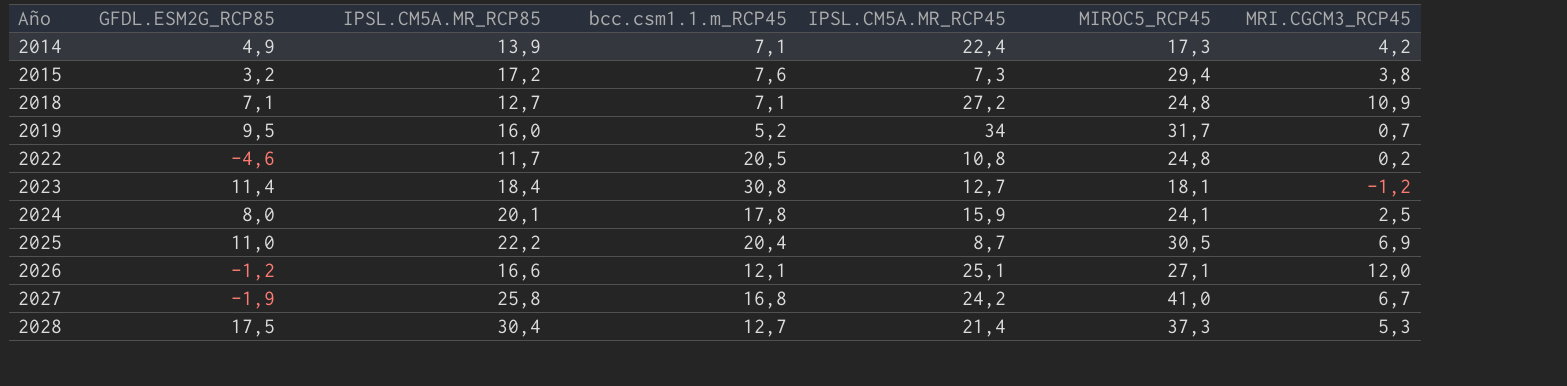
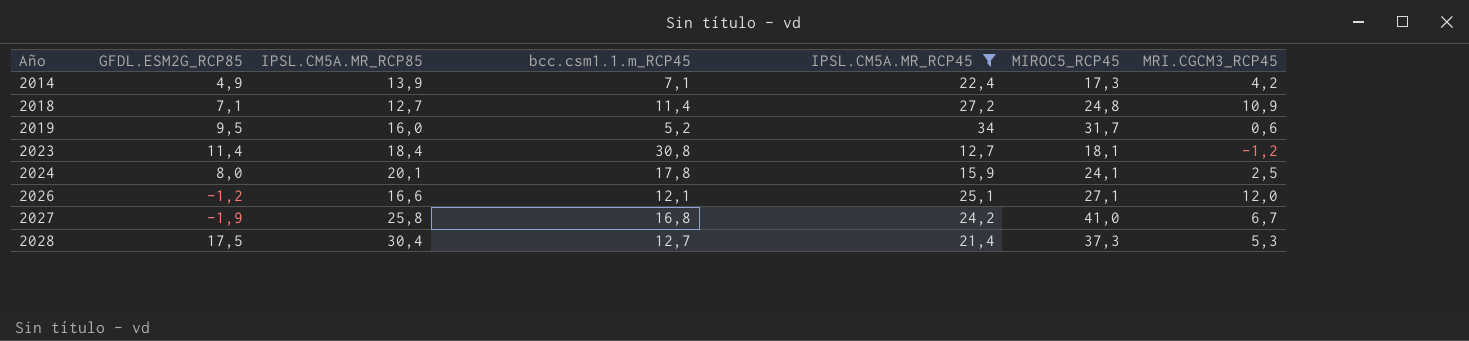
filter: none -> IPSL.CM5A.MR_RCP45 >= 12,7
2018 | bcc.csm1.1.m_RCP45: 7,1 -> 11,4
2019 | MRI.CGCM3_RCP45: 0,7 -> 0,6

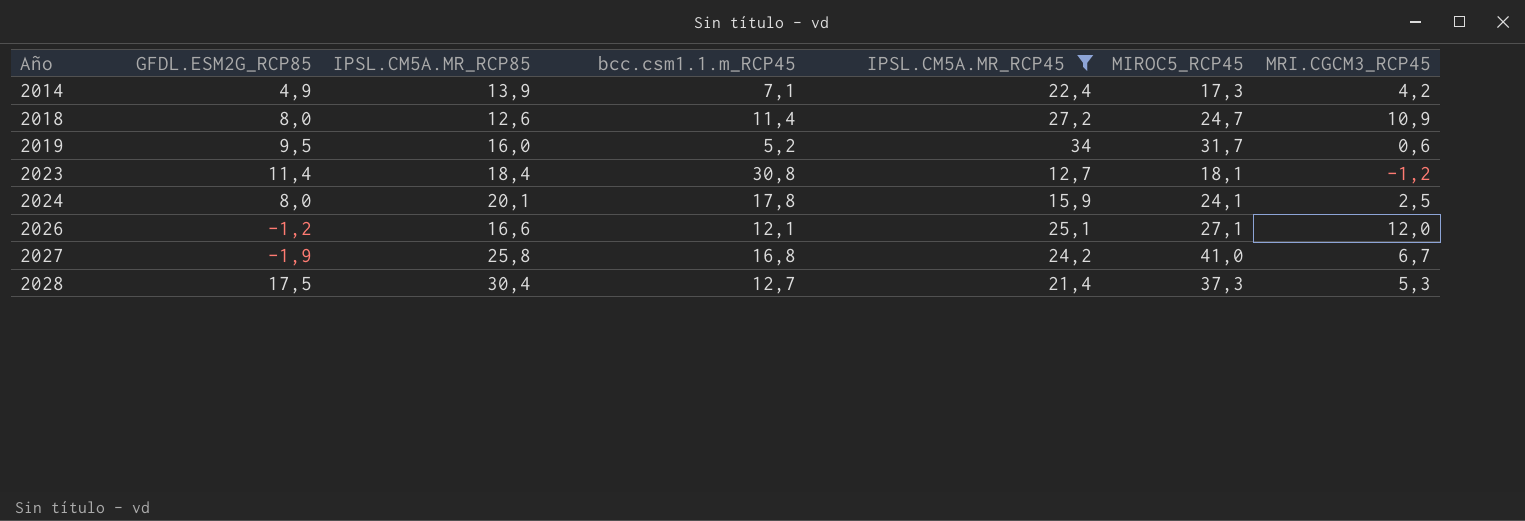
2018 | GFDL.ESM2G_RCP85: 7,1 -> 8,0
2018 | IPSL.CM5A.MR_RCP85: 12,7 -> 12,6
2018 | MIROC5_RCP45: 24,8 -> 24,7

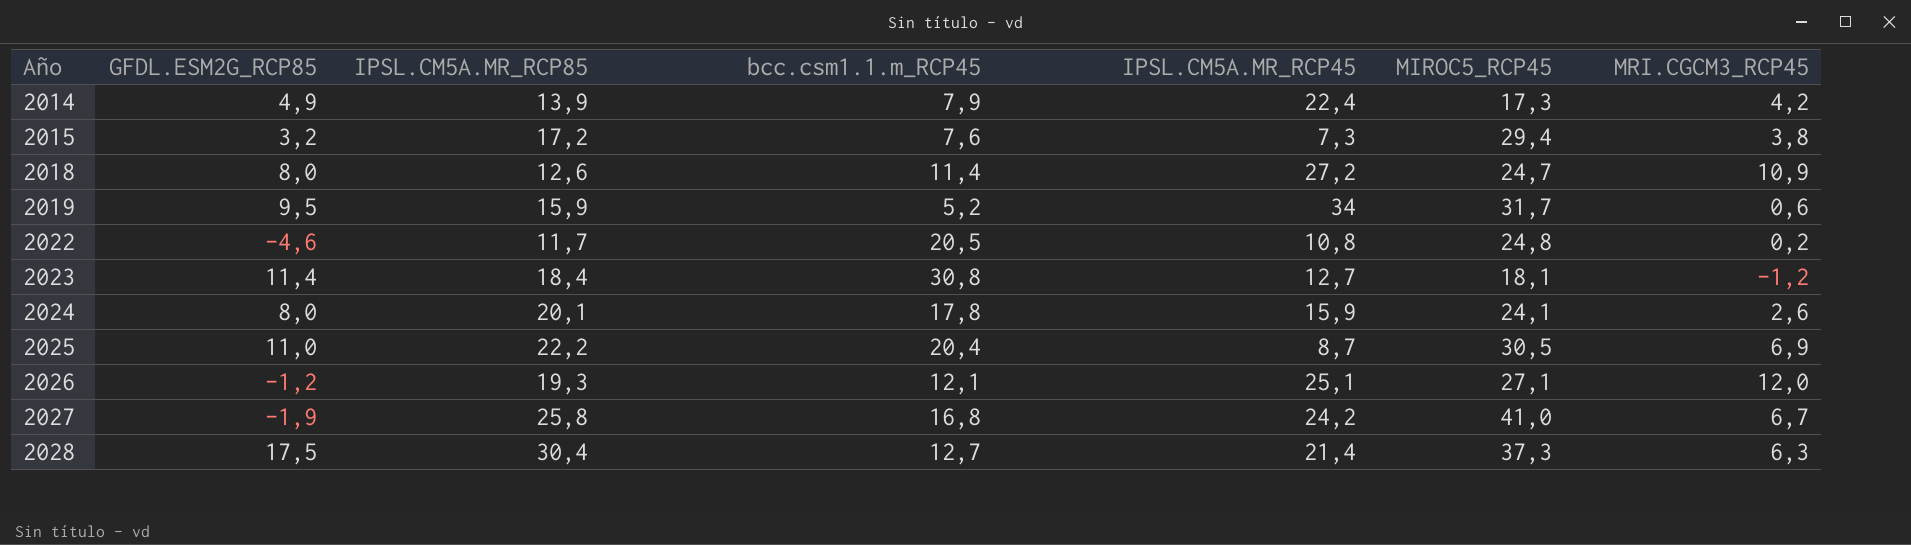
filter: IPSL.CM5A.MR_RCP45 >= 12,7 -> none
2014 | bcc.csm1.1.m_RCP45: 7,1 -> 7,9
2019 | IPSL.CM5A.MR_RCP85: 16,0 -> 15,9
2024 | MRI.CGCM3_RCP45: 2,5 -> 2,6
2026 | IPSL.CM5A.MR_RCP85: 16,6 -> 19,3
2028 | MRI.CGCM3_RCP45: 5,3 -> 6,3

